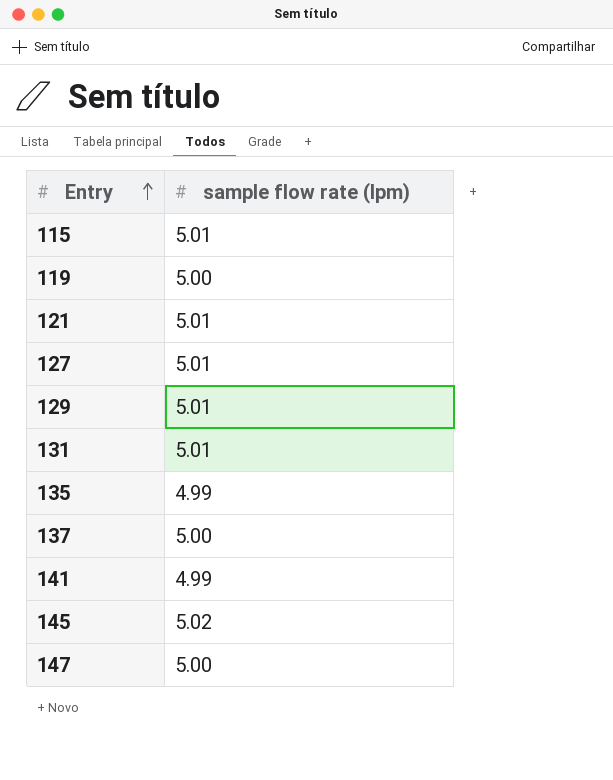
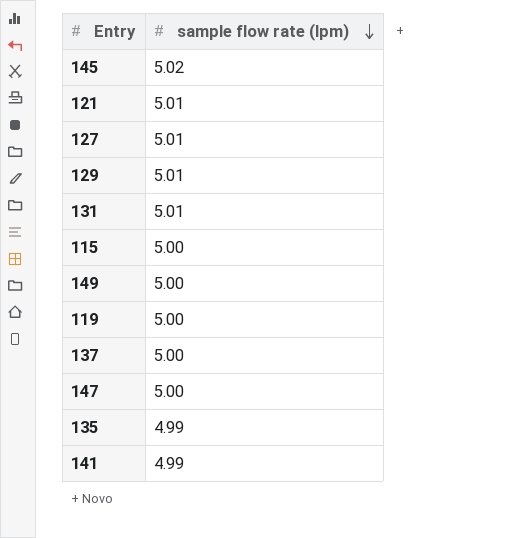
row order: Entry ascending -> sample flow rate (lpm) descending
115 | sample flow rate (lpm): 5.01 -> 5.00
row 149: none -> 5.00

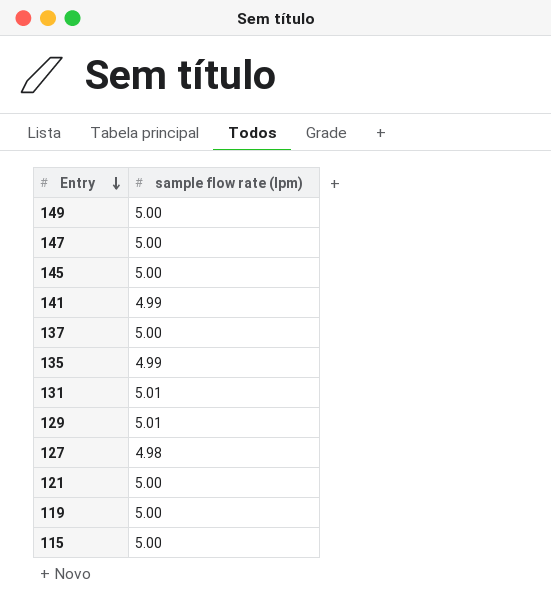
row order: sample flow rate (lpm) descending -> Entry descending
145 | sample flow rate (lpm): 5.02 -> 5.00
127 | sample flow rate (lpm): 5.01 -> 4.98
121 | sample flow rate (lpm): 5.01 -> 5.00

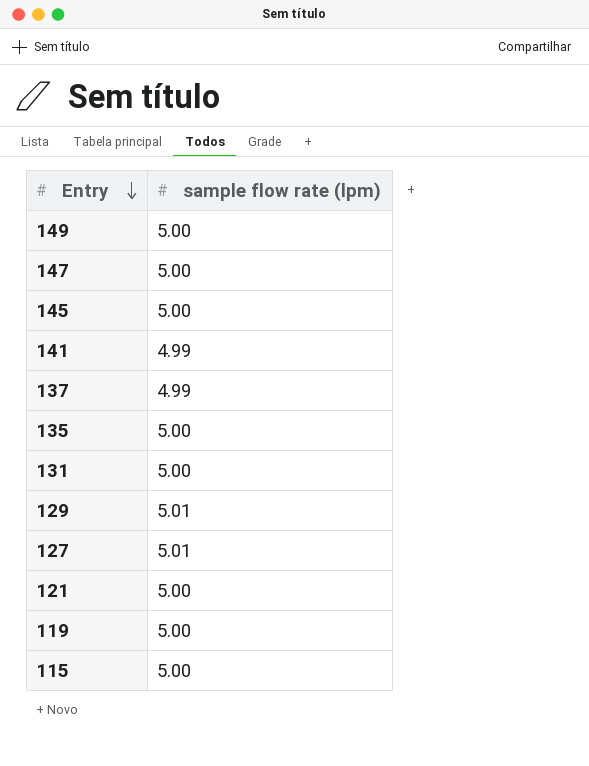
137 | sample flow rate (lpm): 5.00 -> 4.99
135 | sample flow rate (lpm): 4.99 -> 5.00
131 | sample flow rate (lpm): 5.01 -> 5.00
127 | sample flow rate (lpm): 4.98 -> 5.01

